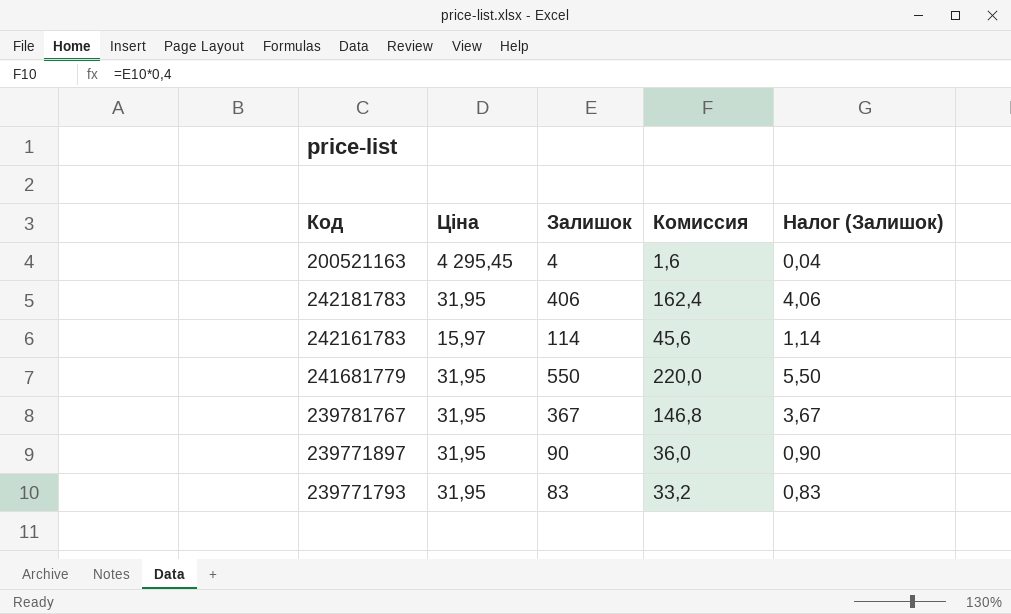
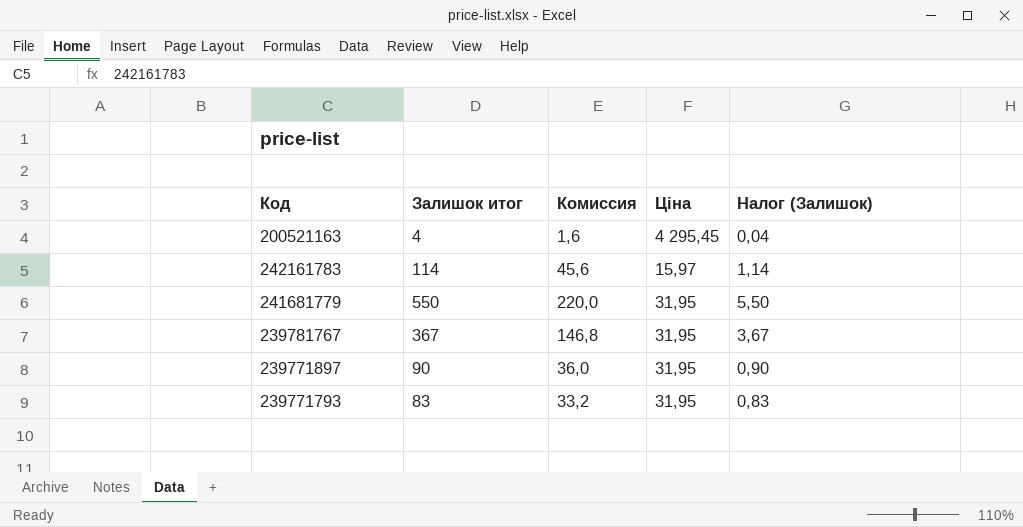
column name: Залишок -> Залишок итог
column Ціна | position: 2 -> 4
row 242181783: 31,95 | 406 | 162,4 | 4,06 -> none

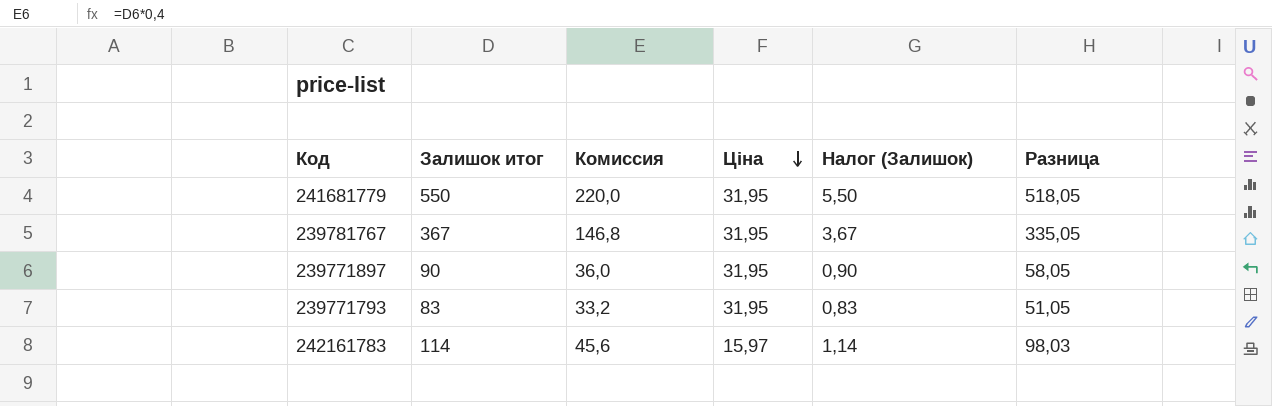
row order: none -> Ціна descending
column Разница | formula: none -> [Залишок итог] - [Ціна]
row 200521163: 4 | 1,6 | 4 295,45 | 0,04 -> none

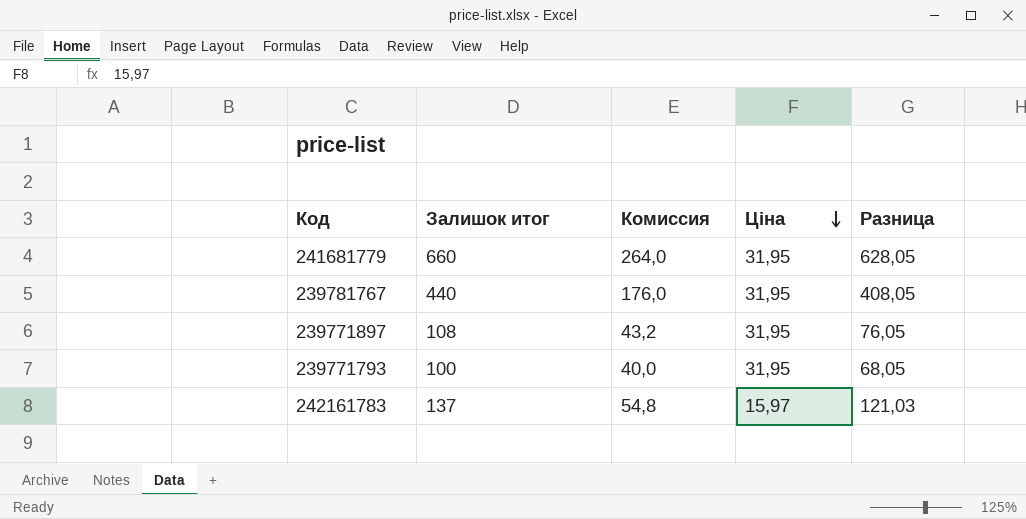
column Налог (Залишок) | formula: [Залишок итог] * 0,01 -> none
241681779 | Залишок итог: 550 -> 660
241681779 | Комиссия: 220,0 -> 264,0
241681779 | Разница: 518,05 -> 628,05
239781767 | Залишок итог: 367 -> 440
239781767 | Комиссия: 146,8 -> 176,0
239781767 | Разница: 335,05 -> 408,05
239771897 | Залишок итог: 90 -> 108
239771897 | Комиссия: 36,0 -> 43,2
239771897 | Разница: 58,05 -> 76,05
239771793 | Залишок итог: 83 -> 100
239771793 | Комиссия: 33,2 -> 40,0
239771793 | Разница: 51,05 -> 68,05
242161783 | Залишок итог: 114 -> 137
242161783 | Комиссия: 45,6 -> 54,8
242161783 | Разница: 98,03 -> 121,03

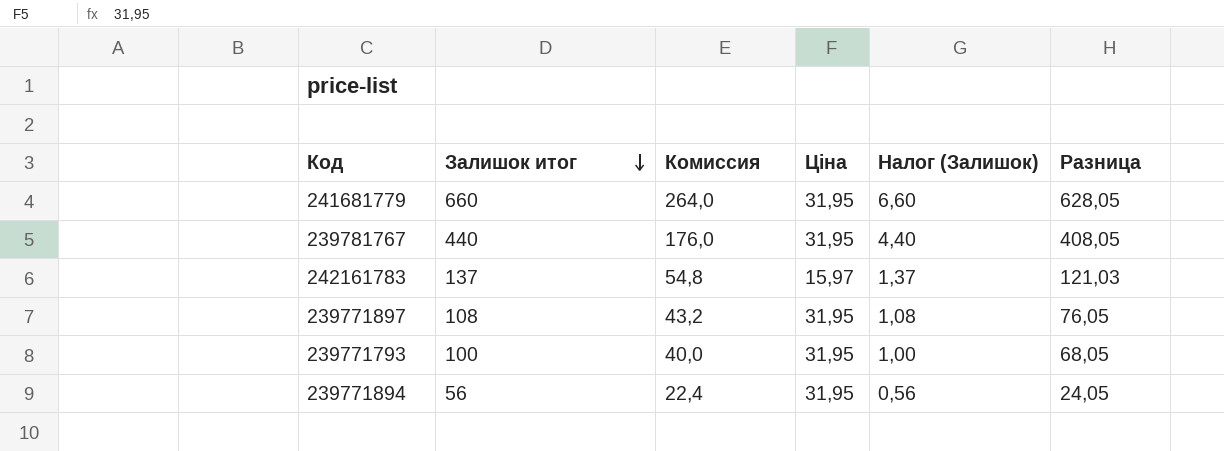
row order: Ціна descending -> Залишок итог descending
column Налог (Залишок) | formula: none -> [Залишок итог] * 0,01
row 239771894: none -> 56 | 22,4 | 31,95 | 0,56 | 24,05

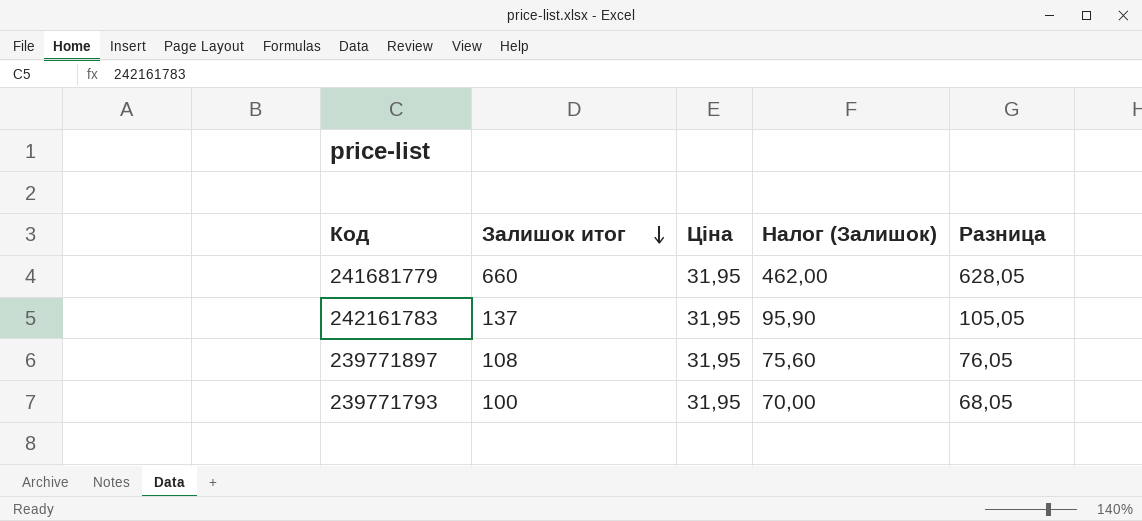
column Комиссия | formula: [Залишок итог] * 0,4 -> none
column Налог (Залишок) | formula: [Залишок итог] * 0,01 -> [Залишок итог] * 0,7
row 239781767: 440 | 176,0 | 31,95 | 4,40 | 408,05 -> none
row 239771894: 56 | 22,4 | 31,95 | 0,56 | 24,05 -> none
242161783 | Ціна: 15,97 -> 31,95
242161783 | Разница: 121,03 -> 105,05

